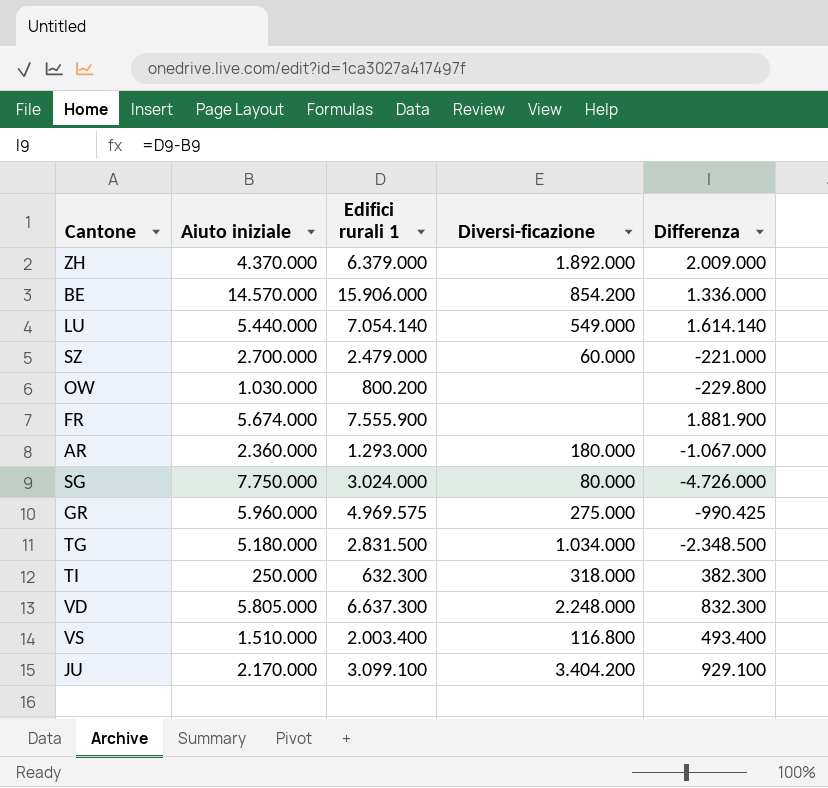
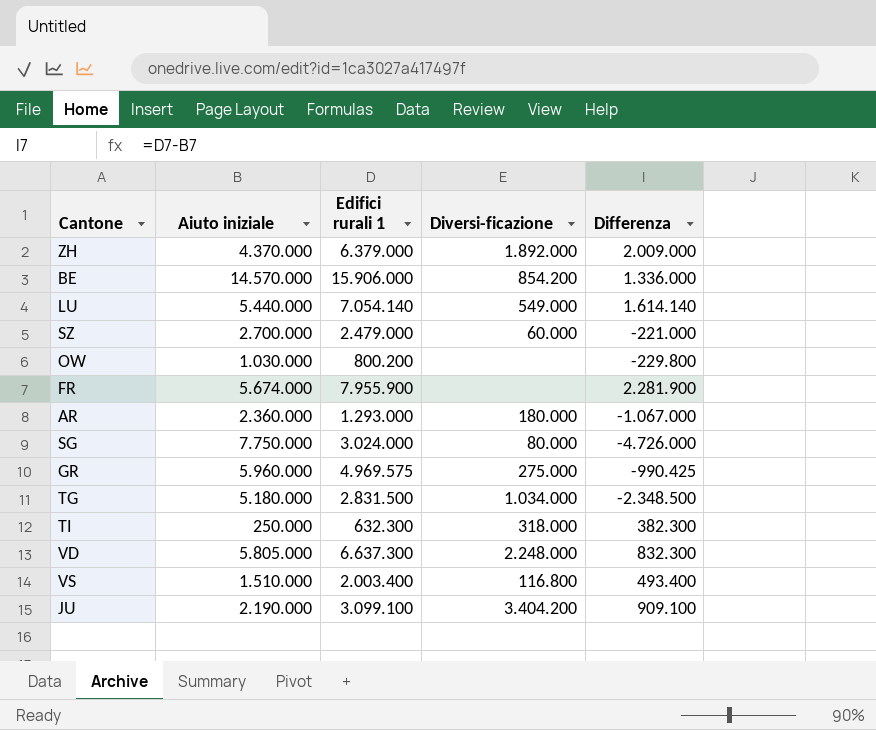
FR | Edifici rurali 1: 7.555.900 -> 7.955.900
FR | Differenza: 1.881.900 -> 2.281.900
JU | Aiuto iniziale: 2.170.000 -> 2.190.000
JU | Differenza: 929.100 -> 909.100

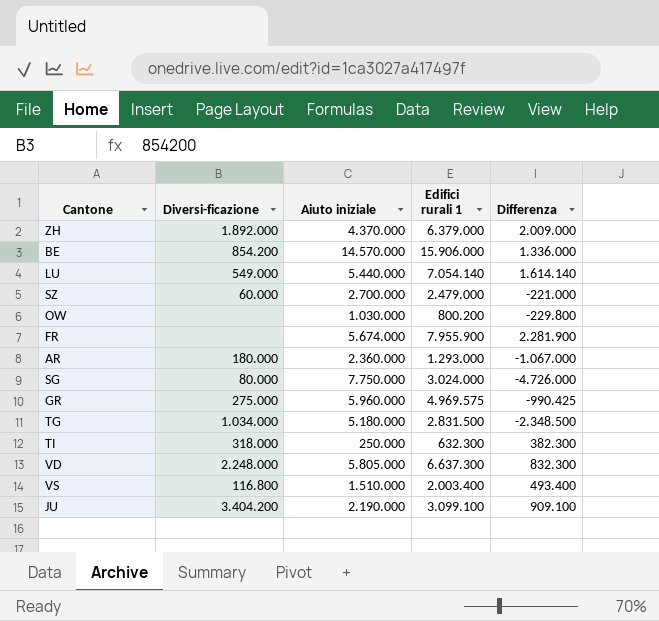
column Diversi-ficazione | position: 4 -> 2

